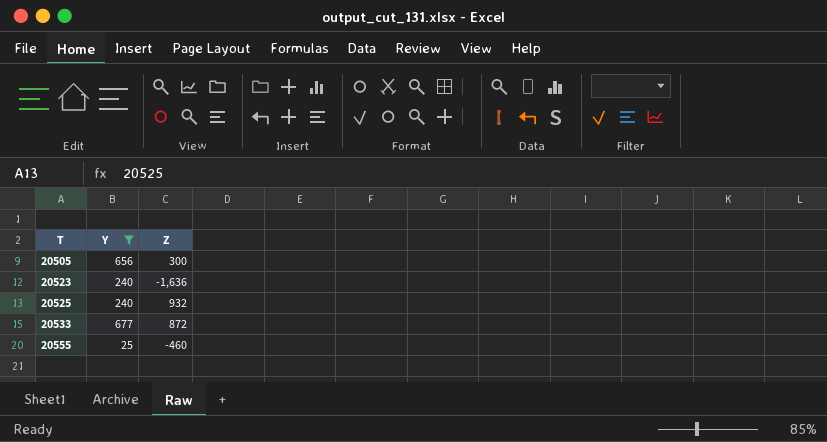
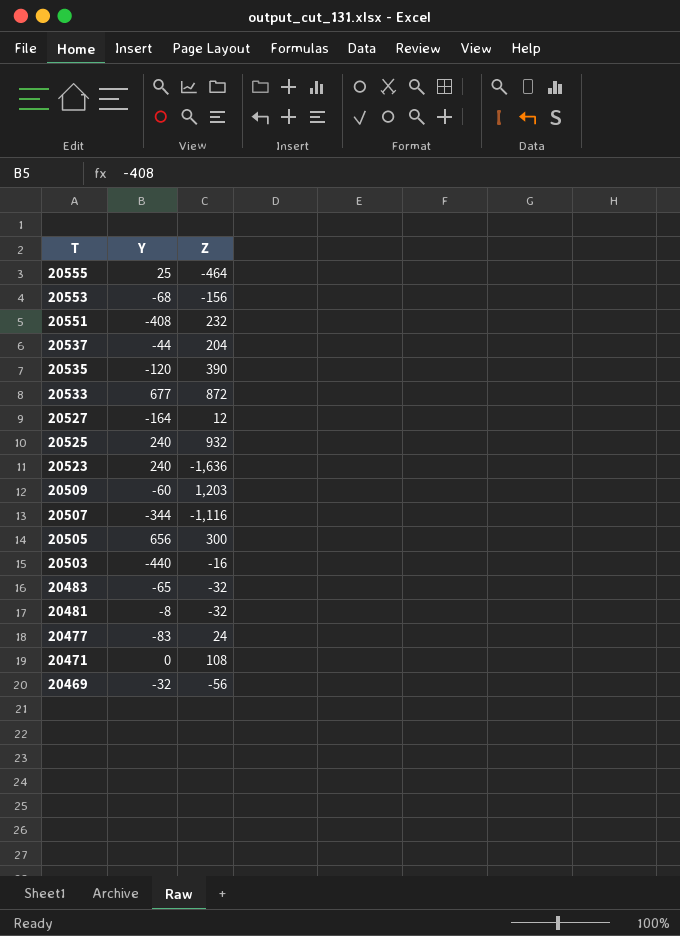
filter: Y >= 25 -> none
row order: T ascending -> T descending
20555 | Z: -460 -> -464

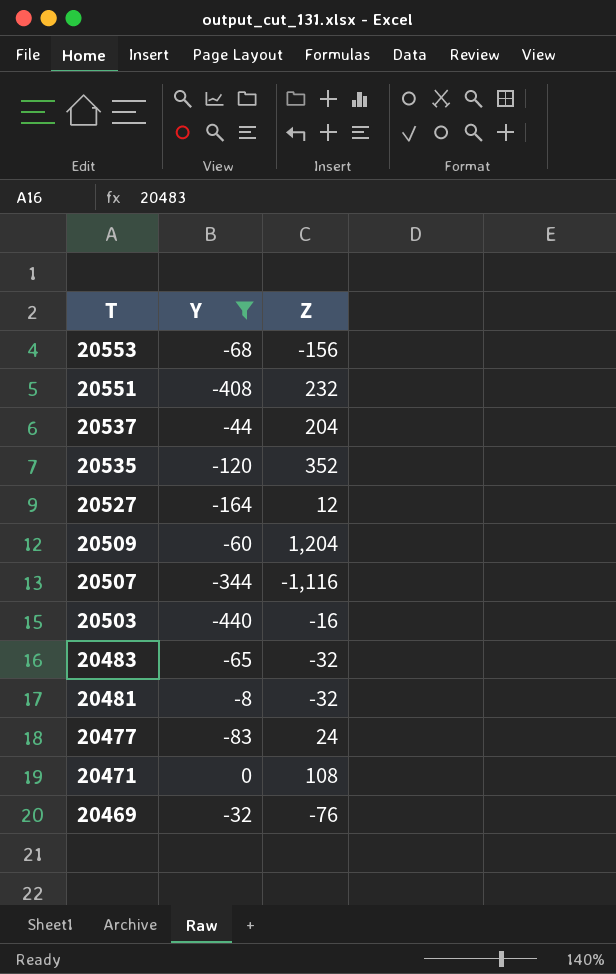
filter: none -> Y <= 0
20535 | Z: 390 -> 352
20509 | Z: 1,203 -> 1,204
20469 | Z: -56 -> -76

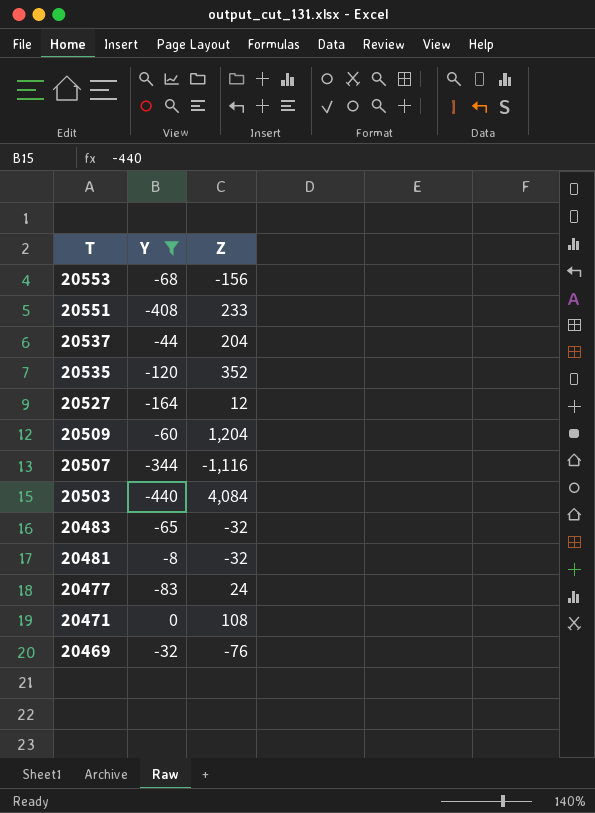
20551 | Z: 232 -> 233
20503 | Z: -16 -> 4,084

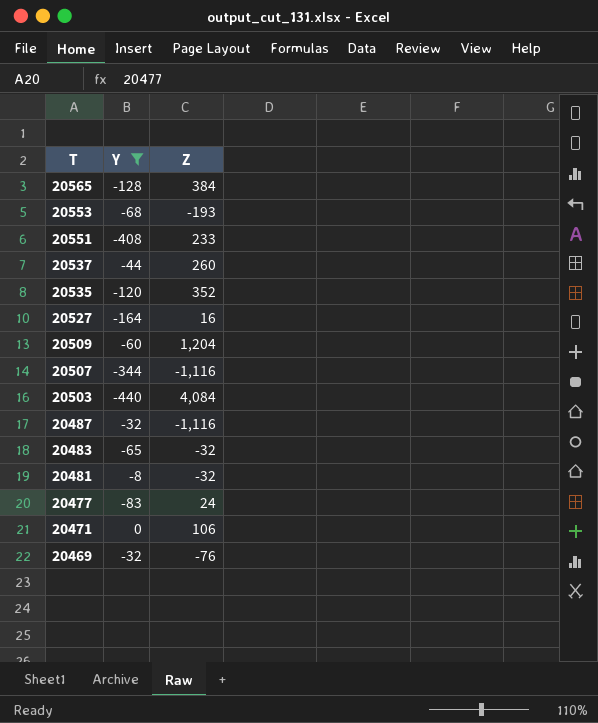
row 20565: none -> -128 | 384
20553 | Z: -156 -> -193
20537 | Z: 204 -> 260
20527 | Z: 12 -> 16
row 20487: none -> -32 | -1,116
20471 | Z: 108 -> 106

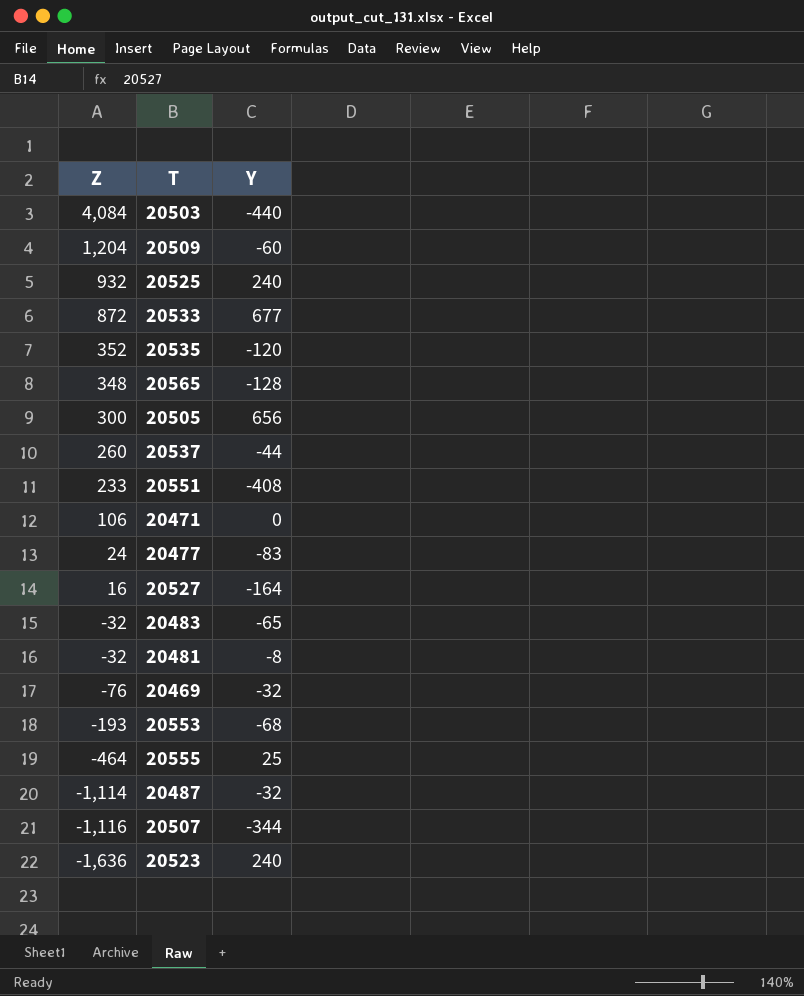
filter: Y <= 0 -> none
row order: T descending -> Z descending
column Z | position: 3 -> 1
20565 | Z: 384 -> 348
20487 | Z: -1,116 -> -1,114

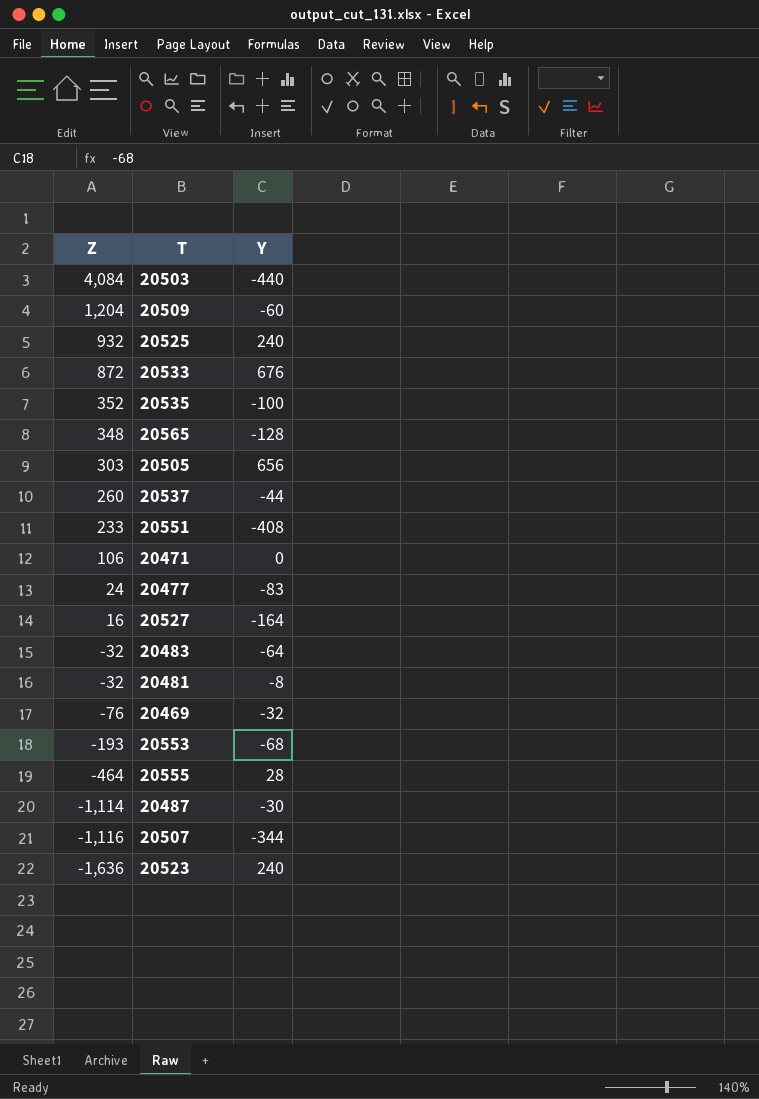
20533 | Y: 677 -> 676
20535 | Y: -120 -> -100
20505 | Z: 300 -> 303
20483 | Y: -65 -> -64
20555 | Y: 25 -> 28
20487 | Y: -32 -> -30

